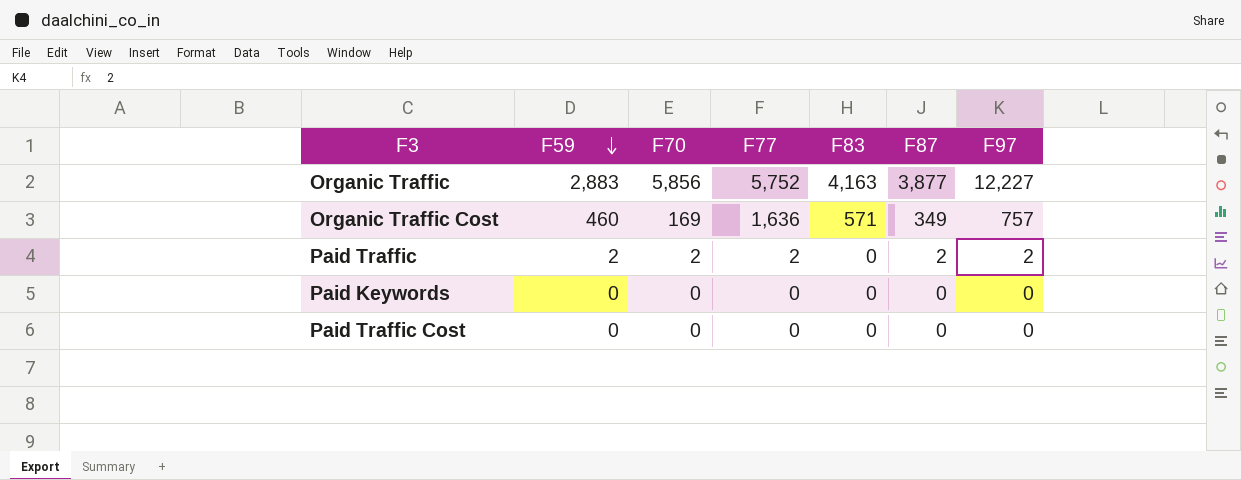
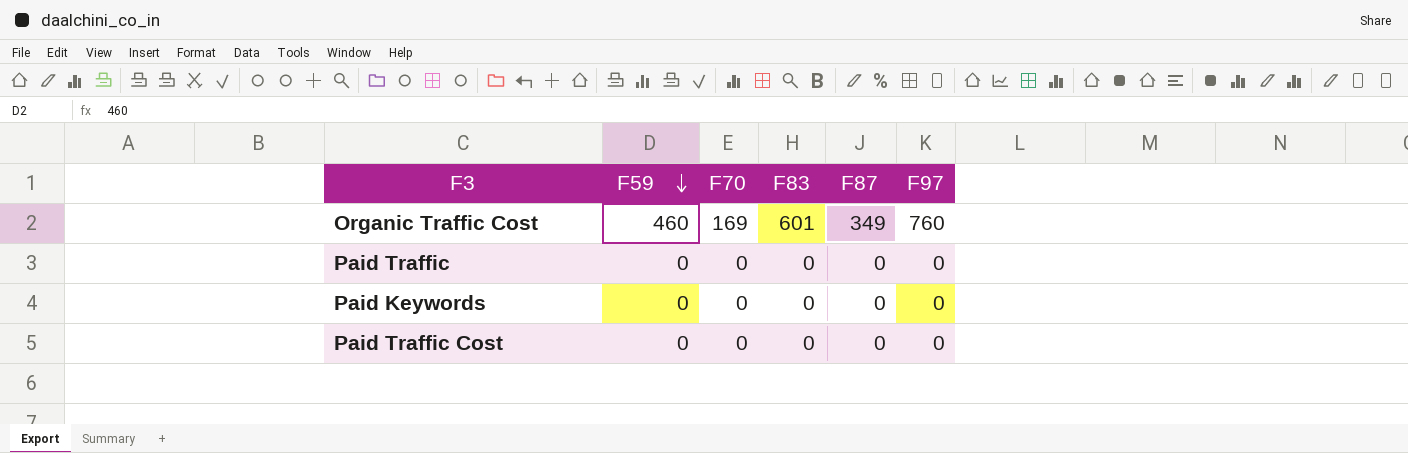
column F77 | position: 4 -> none
row Organic Traffic: 2,883 | 5,856 | 5,752 | 4,163 | 3,877 | 12,227 -> none
Organic Traffic Cost | F83: 571 -> 601
Organic Traffic Cost | F97: 757 -> 760
Paid Traffic | F59: 2 -> 0
Paid Traffic | F70: 2 -> 0
Paid Traffic | F87: 2 -> 0
Paid Traffic | F97: 2 -> 0

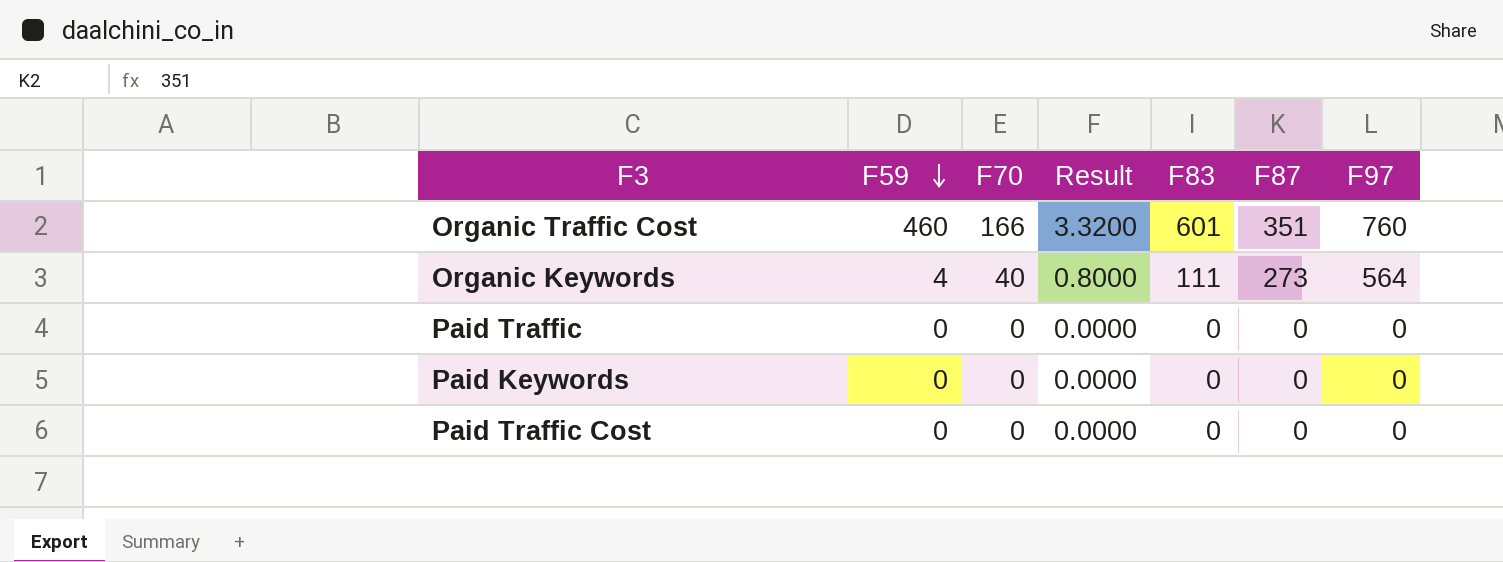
column Result | formula: none -> [F70] * 0.02
Organic Traffic Cost | F70: 169 -> 166
Organic Traffic Cost | F87: 349 -> 351
row Organic Keywords: none -> 4 | 40 | 0.8000 | 111 | 273 | 564

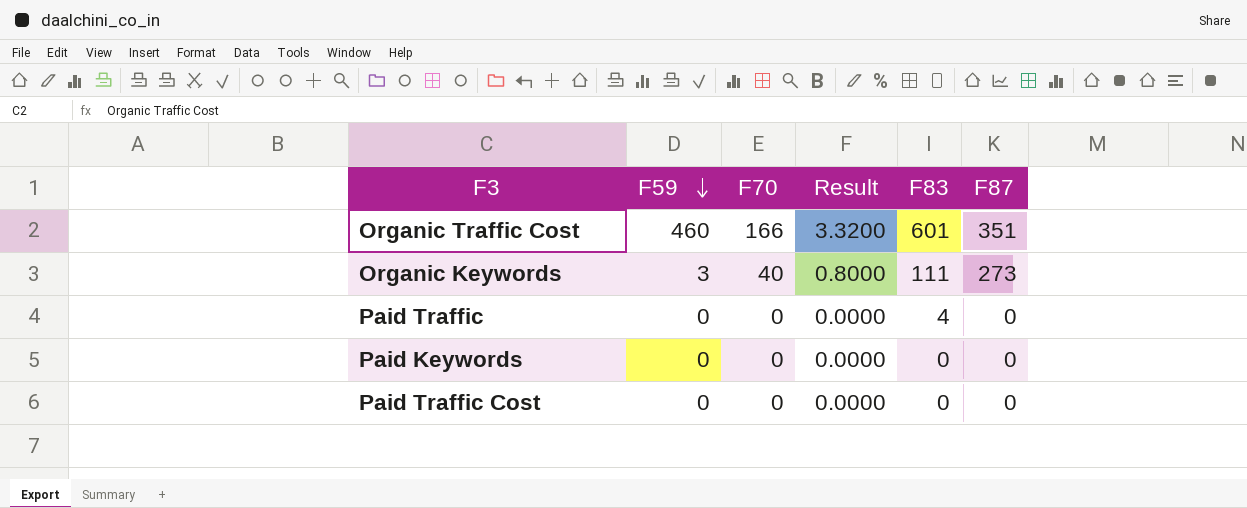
column F97 | position: 7 -> none
Organic Keywords | F59: 4 -> 3
Paid Traffic | F83: 0 -> 4

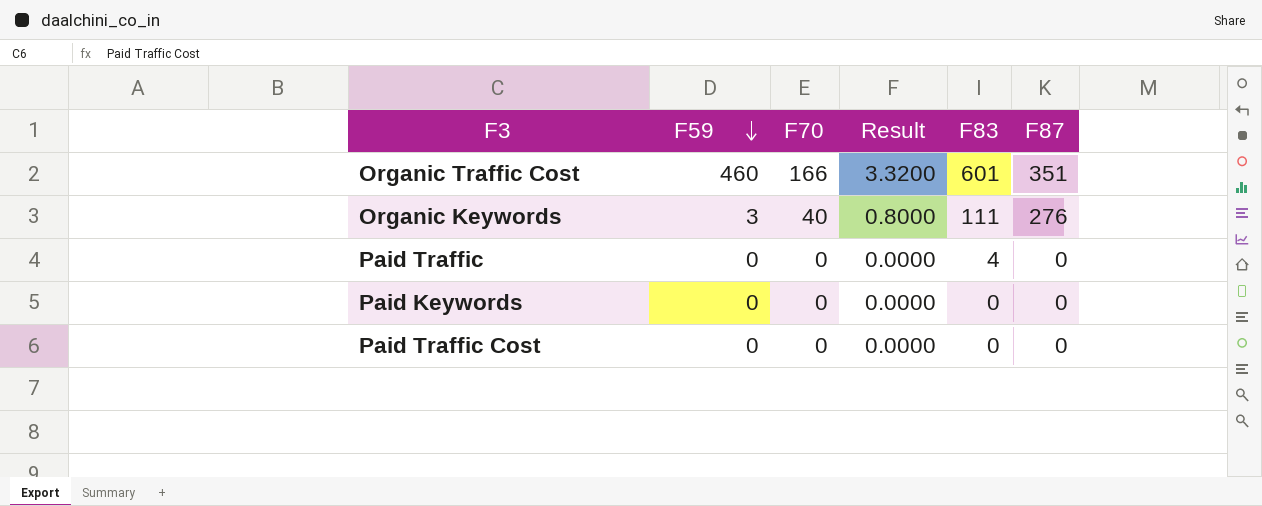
Organic Keywords | F87: 273 -> 276

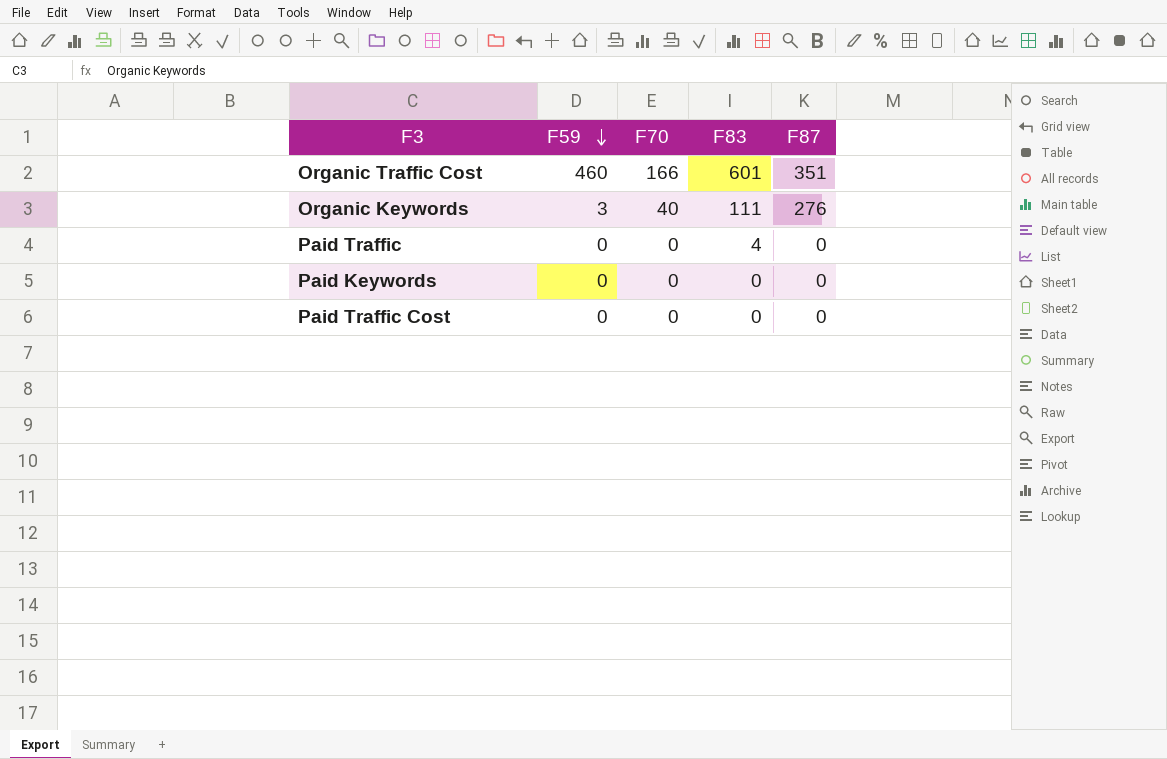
column Result | formula: [F70] * 0.02 -> none

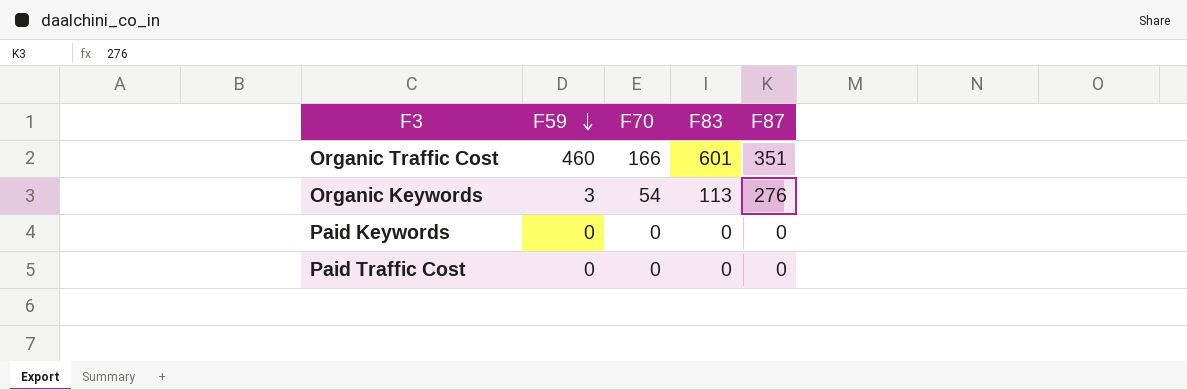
row Paid Traffic: 0 | 0 | 4 | 0 -> none
Organic Keywords | F70: 40 -> 54
Organic Keywords | F83: 111 -> 113

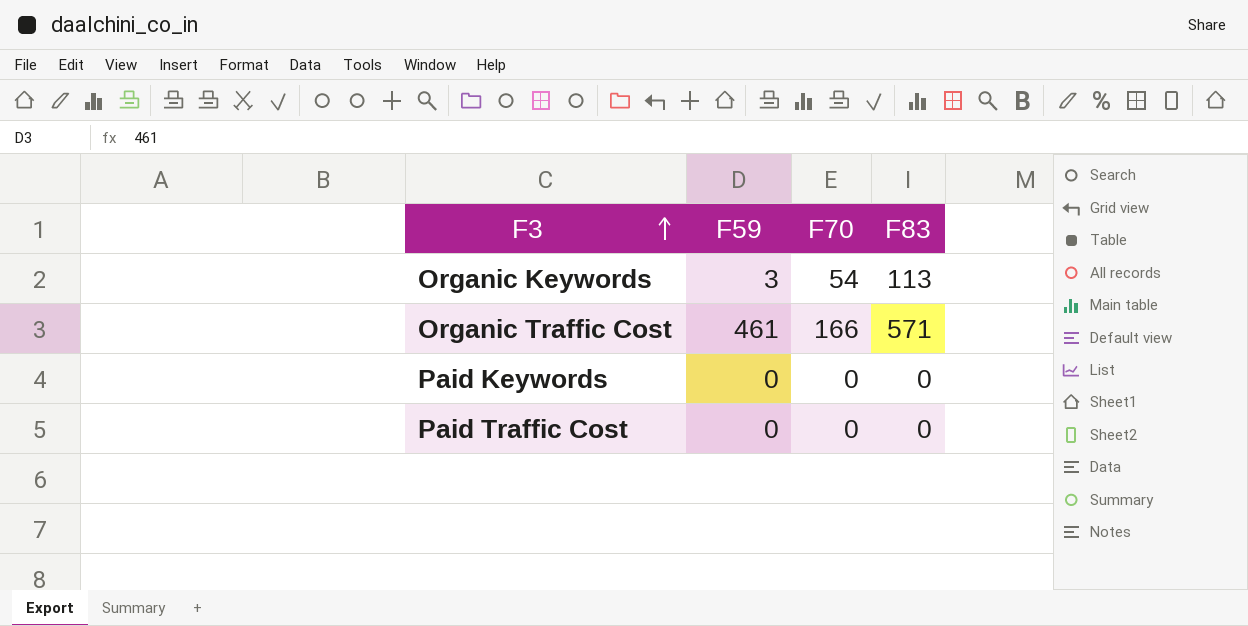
row order: F59 descending -> F3 ascending
column F87 | position: 5 -> none
Organic Traffic Cost | F59: 460 -> 461
Organic Traffic Cost | F83: 601 -> 571

